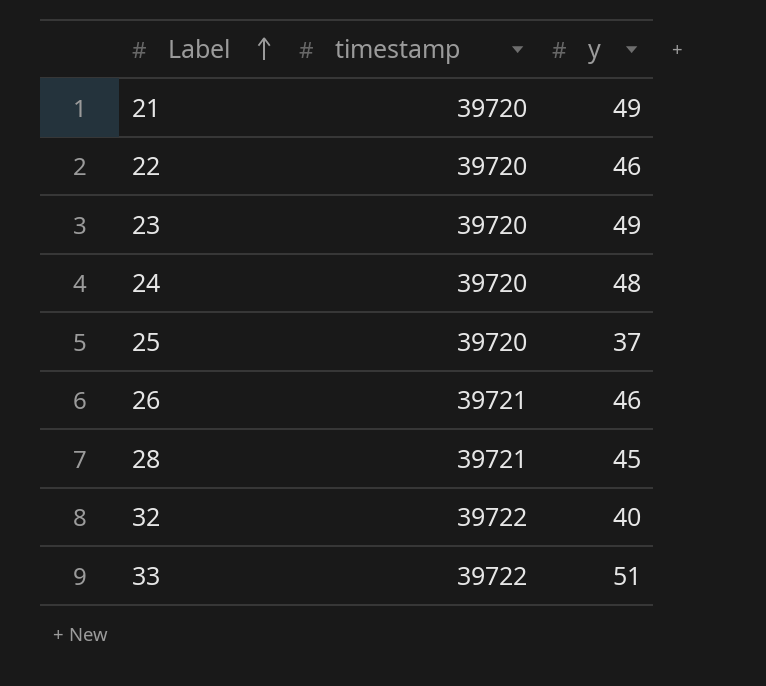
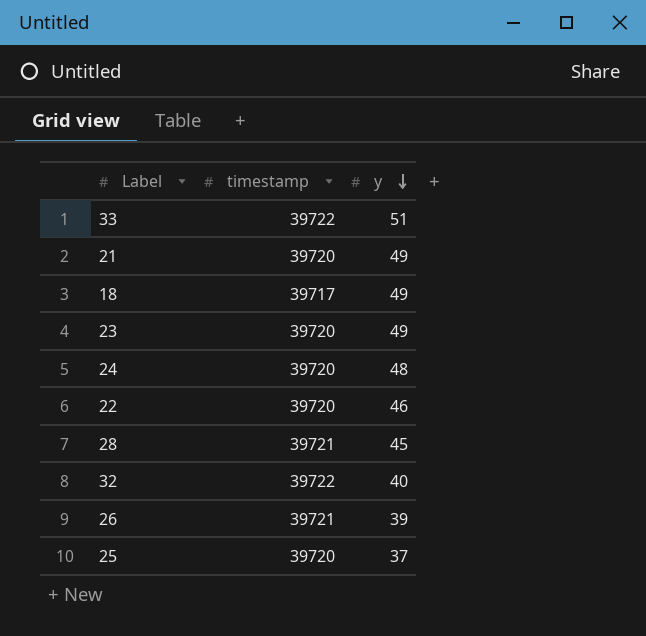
row order: Label ascending -> y descending
row 18: none -> 39717 | 49
26 | y: 46 -> 39

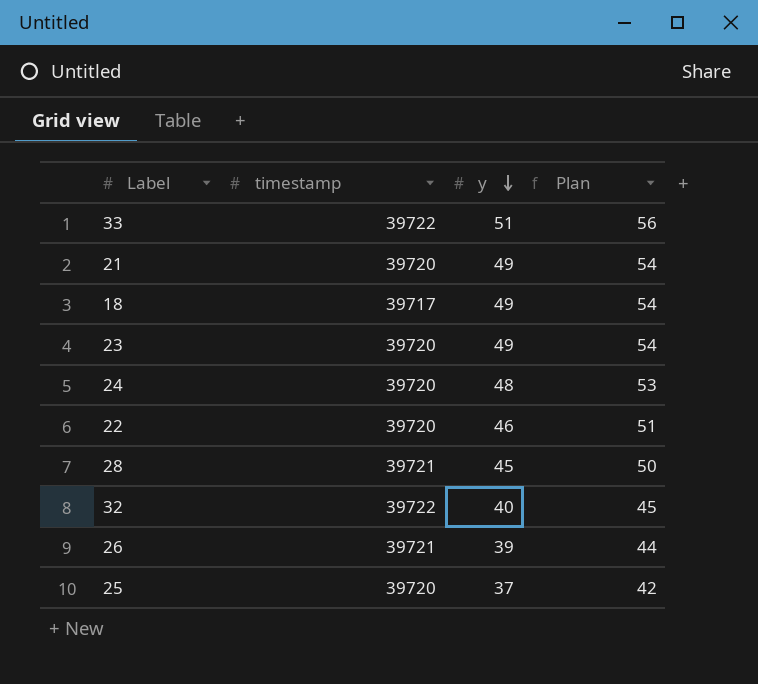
column Plan | formula: none -> [y] + 5

